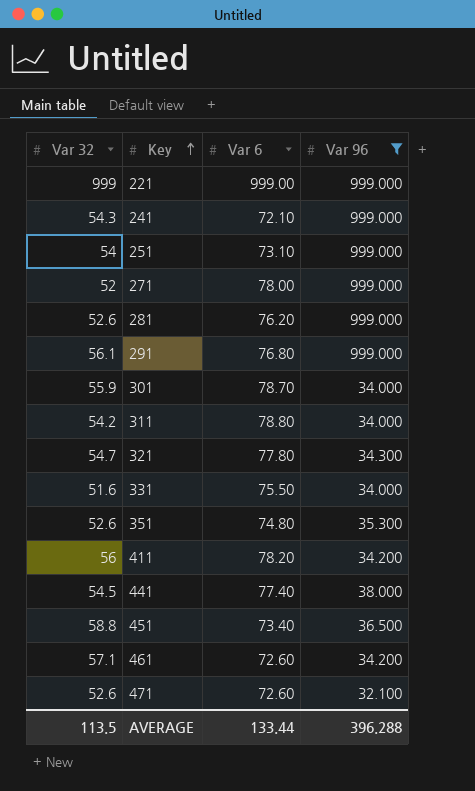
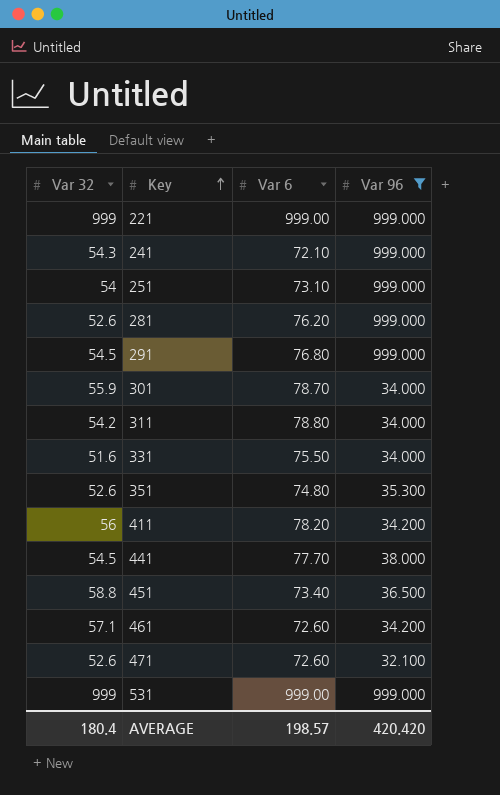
row 271: 52 | 78.00 | 999.000 -> none
row 321: 54.7 | 77.80 | 34.300 -> none
291 | Var 32: 56.1 -> 54.5
441 | Var 6: 77.40 -> 77.70
row 531: none -> 999 | 999.00 | 999.000
AVERAGE | Var 32: 113.5 -> 180.4
AVERAGE | Var 6: 133.44 -> 198.57
AVERAGE | Var 96: 396.288 -> 420.420

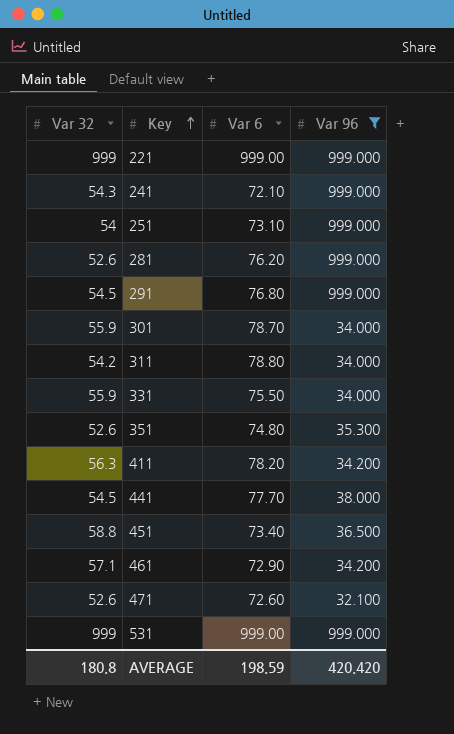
331 | Var 32: 51.6 -> 55.9
411 | Var 32: 56 -> 56.3
461 | Var 6: 72.60 -> 72.90
AVERAGE | Var 32: 180.4 -> 180.8
AVERAGE | Var 6: 198.57 -> 198.59

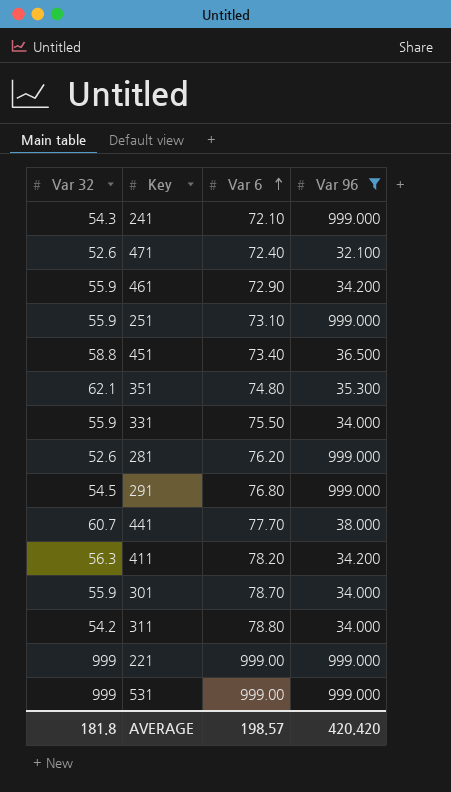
row order: Key ascending -> Var 6 ascending
471 | Var 6: 72.60 -> 72.40
461 | Var 32: 57.1 -> 55.9
251 | Var 32: 54 -> 55.9
351 | Var 32: 52.6 -> 62.1
441 | Var 32: 54.5 -> 60.7
AVERAGE | Var 32: 180.8 -> 181.8
AVERAGE | Var 6: 198.59 -> 198.57

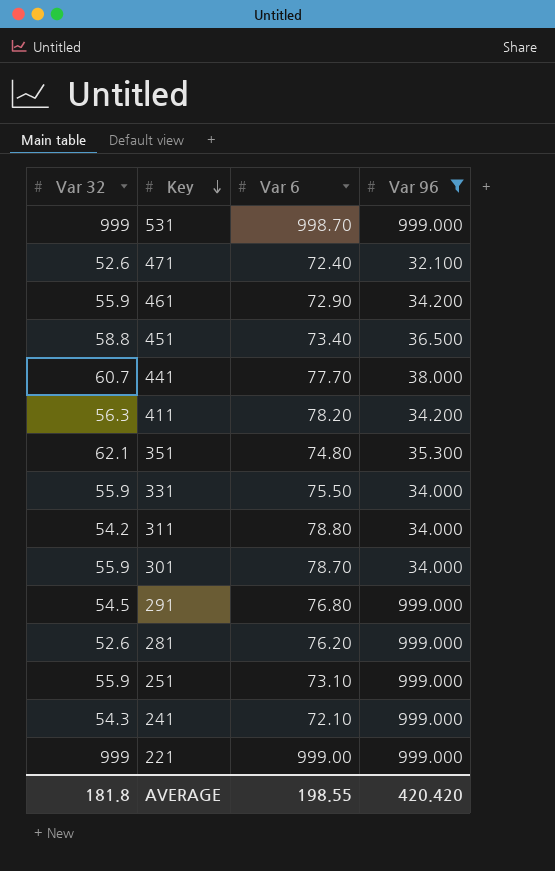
row order: Var 6 ascending -> Key descending
531 | Var 6: 999.00 -> 998.70
AVERAGE | Var 6: 198.57 -> 198.55

